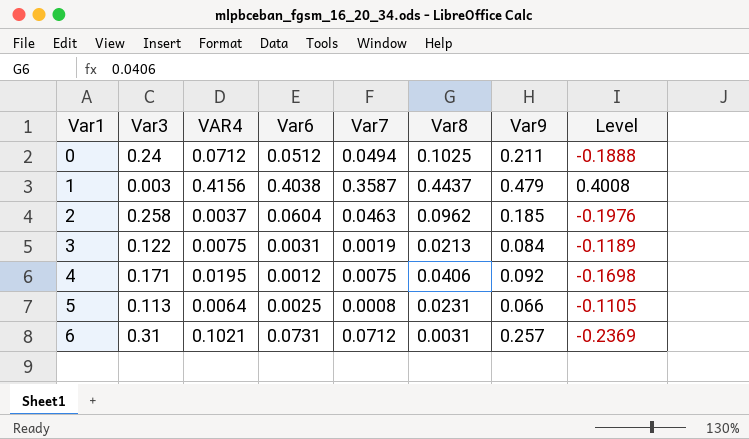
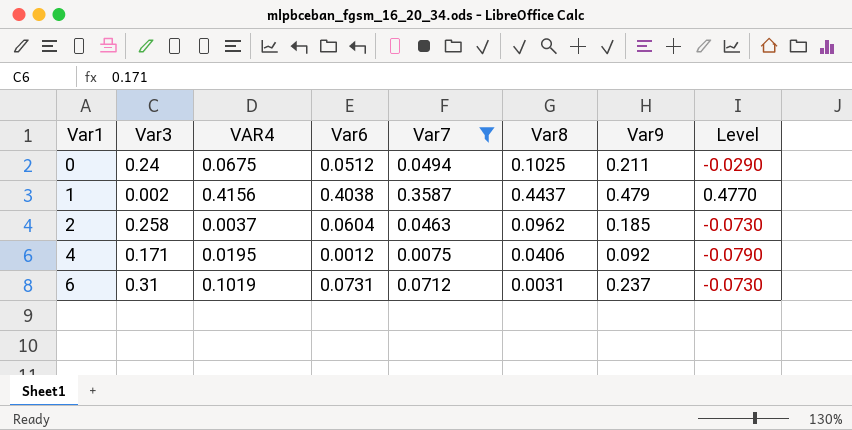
filter: none -> Var7 >= 0.0075
column Level | formula: [Var6] - [Var3] -> [Var9] - [Var3]
0 | VAR4: 0.0712 -> 0.0675
1 | Var3: 0.003 -> 0.002
6 | VAR4: 0.1021 -> 0.1019
6 | Var9: 0.257 -> 0.237

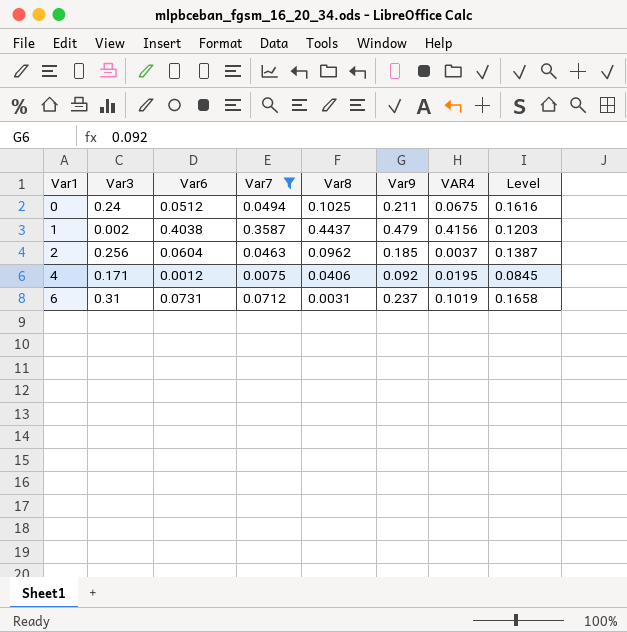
column VAR4 | position: 3 -> 7
column Level | formula: [Var9] - [Var3] -> [Var9] - [Var7]
2 | Var3: 0.258 -> 0.256

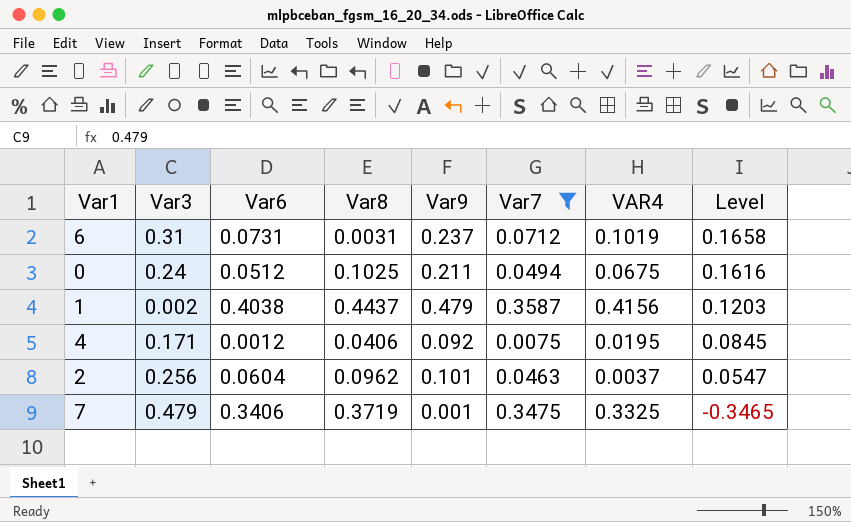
row order: Var1 ascending -> Level descending
column Var7 | position: 4 -> 6
2 | Var9: 0.185 -> 0.101
2 | Level: 0.1387 -> 0.0547
row 7: none -> 0.479 | 0.3406 | 0.3719 | 0.001 | 0.3475 | 0.3325 | -0.3465

